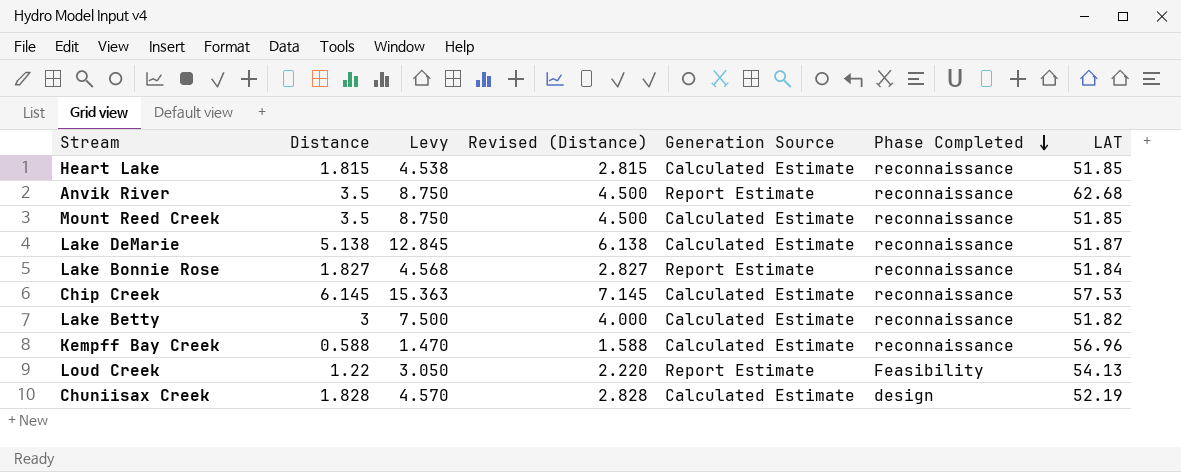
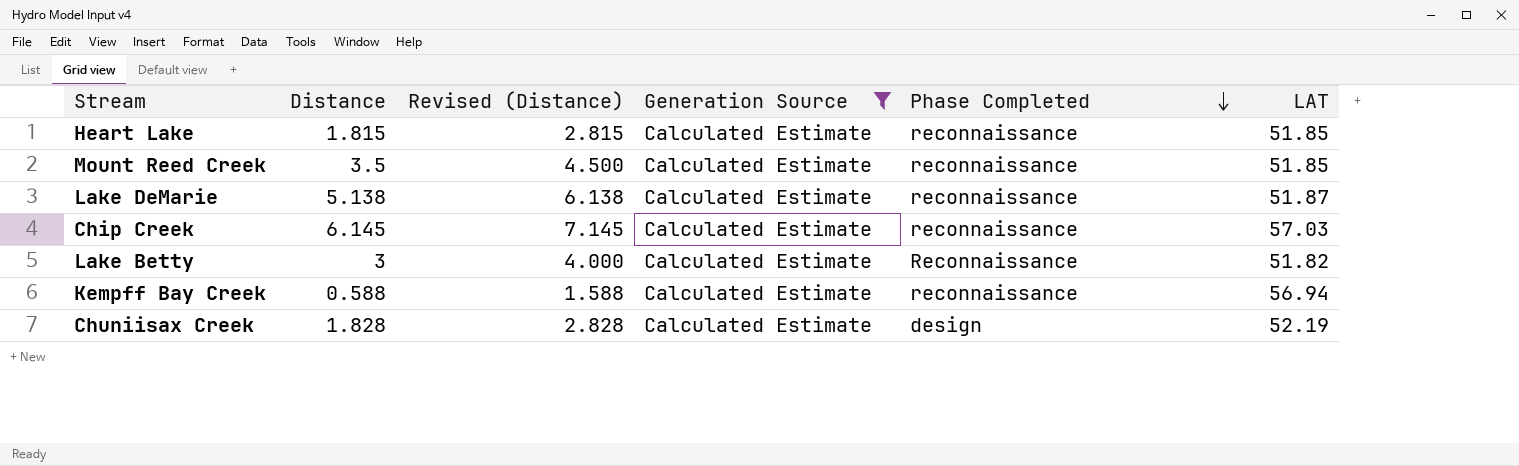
filter: none -> Generation Source = Calculated Estimate
column Levy | formula: [Distance] * 2.5 -> none
Chip Creek | LAT: 57.53 -> 57.03
Lake Betty | Phase Completed: reconnaissance -> Reconnaissance
Kempff Bay Creek | LAT: 56.96 -> 56.94

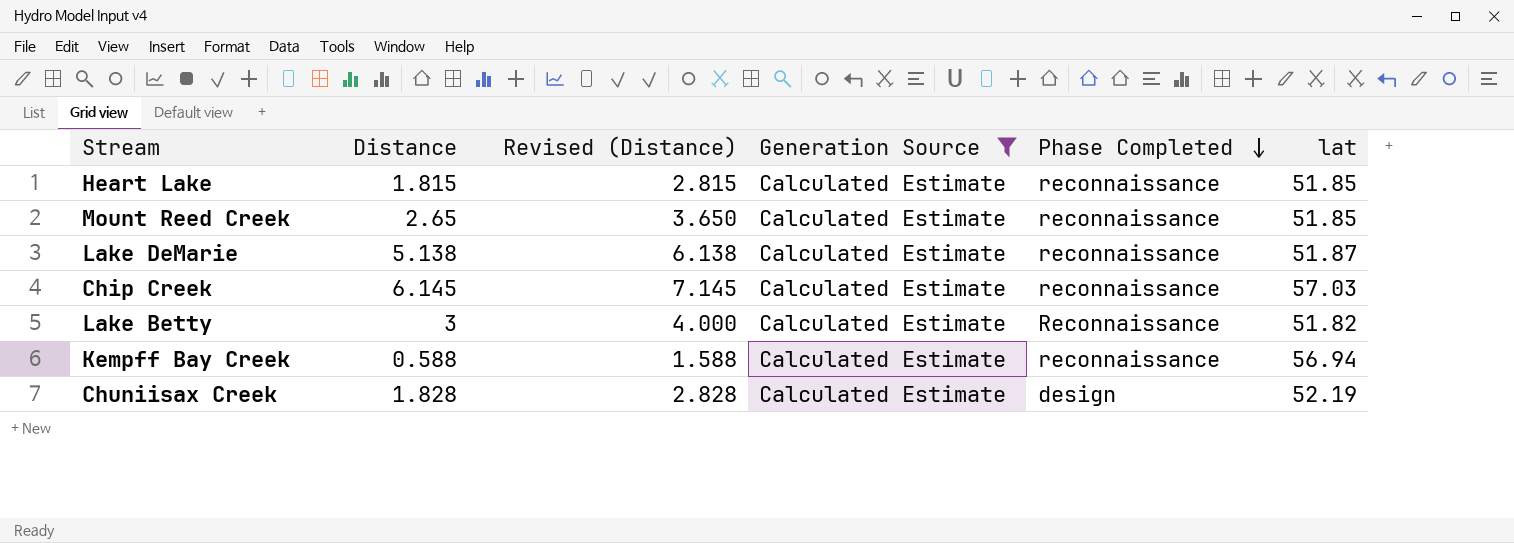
column name: LAT -> lat
Mount Reed Creek | Distance: 3.5 -> 2.65
Mount Reed Creek | Revised (Distance): 4.500 -> 3.650

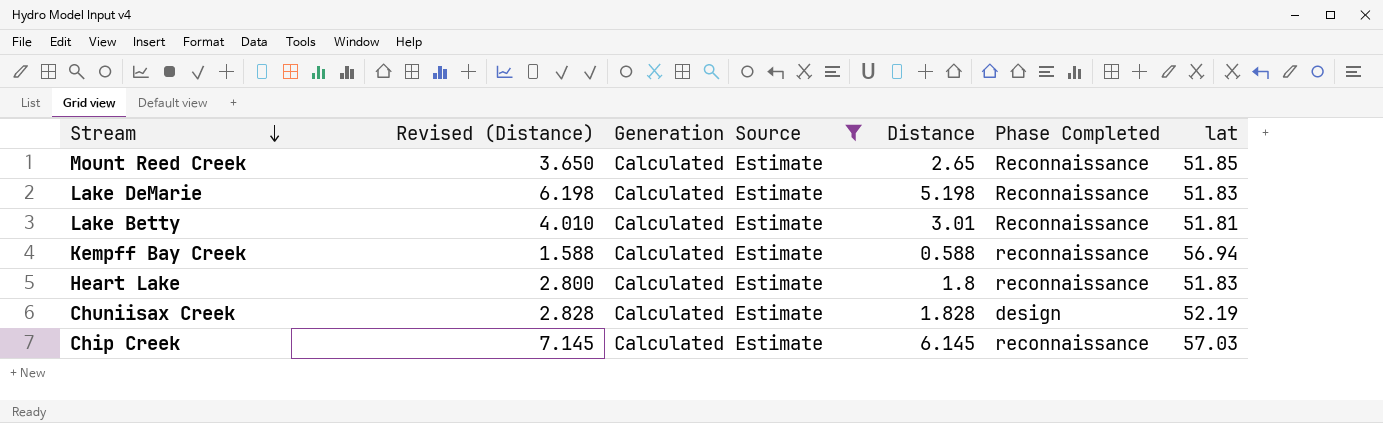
row order: Phase Completed descending -> Stream descending
column Distance | position: 2 -> 4
Mount Reed Creek | Phase Completed: reconnaissance -> Reconnaissance
Lake DeMarie | Revised (Distance): 6.138 -> 6.198
Lake DeMarie | Distance: 5.138 -> 5.198
Lake DeMarie | Phase Completed: reconnaissance -> Reconnaissance
Lake DeMarie | lat: 51.87 -> 51.83
Lake Betty | Revised (Distance): 4.000 -> 4.010
Lake Betty | Distance: 3 -> 3.01
Lake Betty | lat: 51.82 -> 51.81
Heart Lake | Revised (Distance): 2.815 -> 2.800
Heart Lake | Distance: 1.815 -> 1.8
Heart Lake | lat: 51.85 -> 51.83

